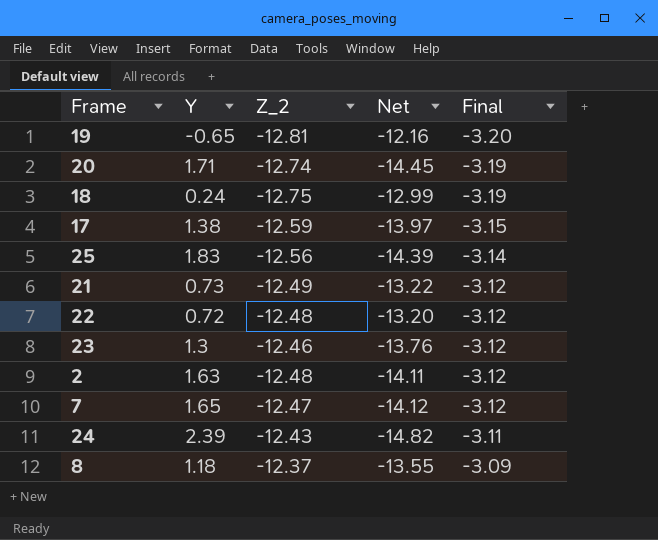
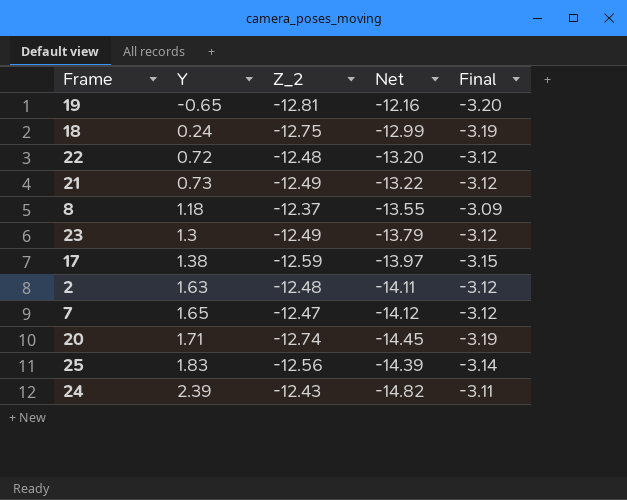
row order: Final ascending -> Y ascending
23 | Z_2: -12.46 -> -12.49
23 | Net: -13.76 -> -13.79

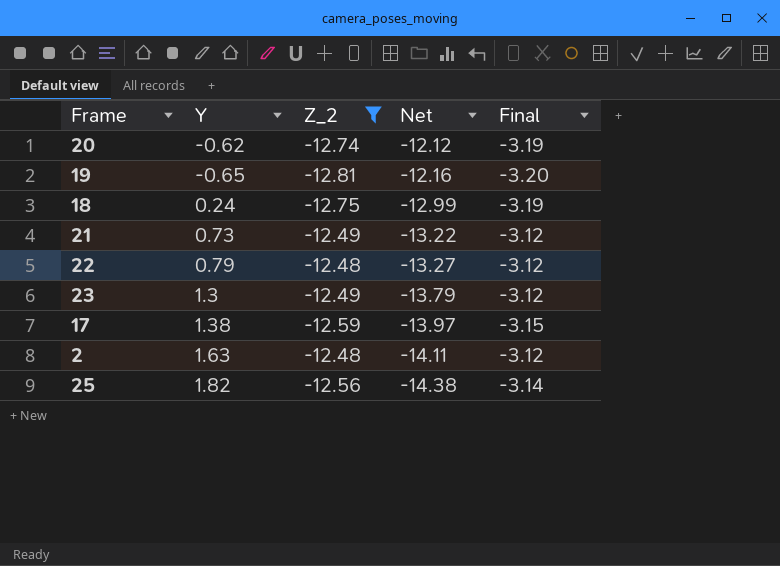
filter: none -> Z_2 <= -12.48
row order: Y ascending -> Net descending
20 | Y: 1.71 -> -0.62
20 | Net: -14.45 -> -12.12
22 | Y: 0.72 -> 0.79
22 | Net: -13.20 -> -13.27
25 | Y: 1.83 -> 1.82
25 | Net: -14.39 -> -14.38

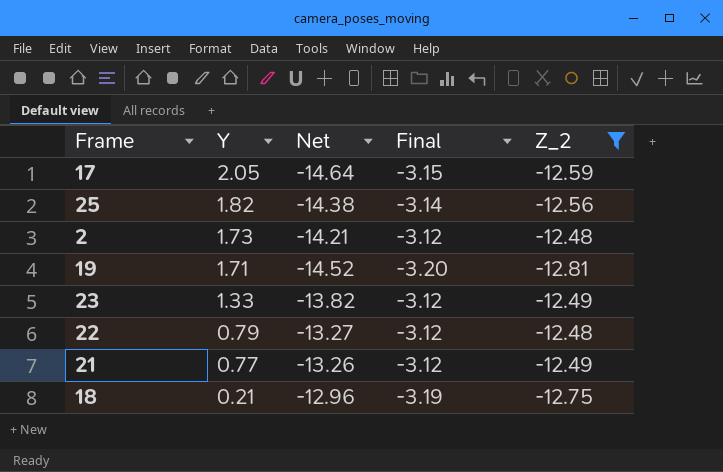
row order: Net descending -> Y descending
column Z_2 | position: 3 -> 5
row 20: -0.62 | -12.74 | -12.12 | -3.19 -> none
17 | Y: 1.38 -> 2.05
17 | Net: -13.97 -> -14.64
2 | Y: 1.63 -> 1.73
2 | Net: -14.11 -> -14.21
19 | Y: -0.65 -> 1.71
19 | Net: -12.16 -> -14.52
23 | Y: 1.3 -> 1.33
23 | Net: -13.79 -> -13.82
21 | Y: 0.73 -> 0.77
21 | Net: -13.22 -> -13.26
18 | Y: 0.24 -> 0.21
18 | Net: -12.99 -> -12.96

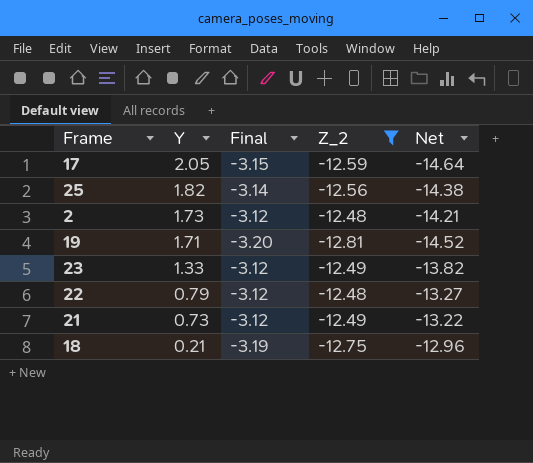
column Net | position: 3 -> 5
21 | Y: 0.77 -> 0.73
21 | Net: -13.26 -> -13.22

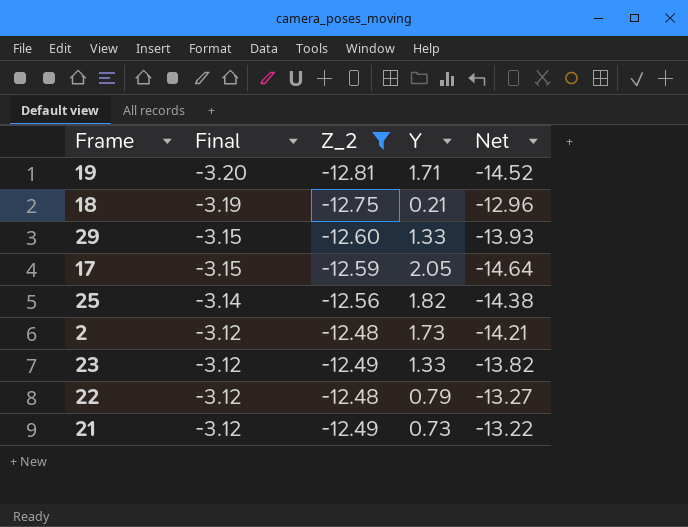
row order: Y descending -> Final ascending
column Y | position: 2 -> 4
row 29: none -> -3.15 | -12.60 | 1.33 | -13.93

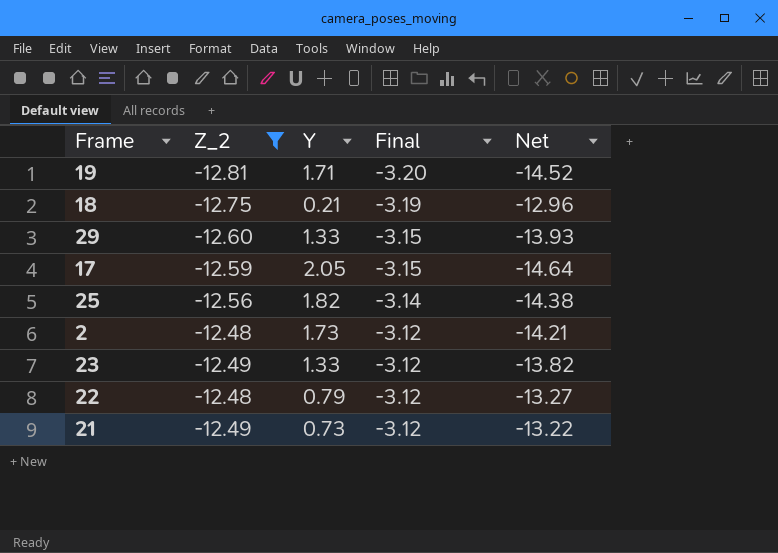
column Final | position: 2 -> 4

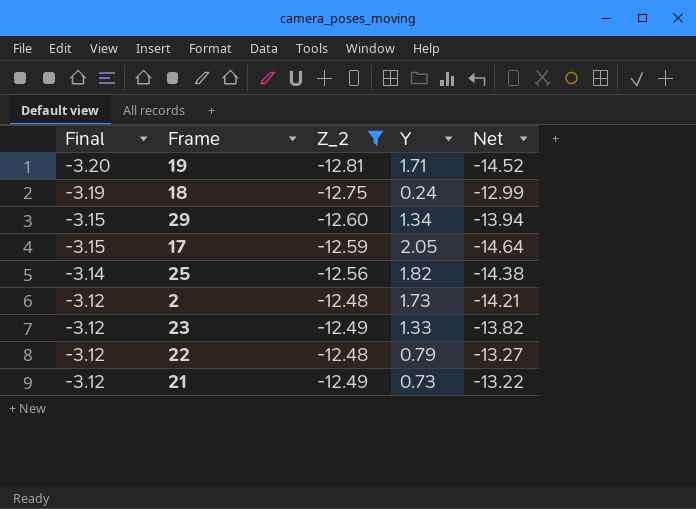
column Final | position: 4 -> 1
18 | Y: 0.21 -> 0.24
18 | Net: -12.96 -> -12.99
29 | Y: 1.33 -> 1.34
29 | Net: -13.93 -> -13.94

